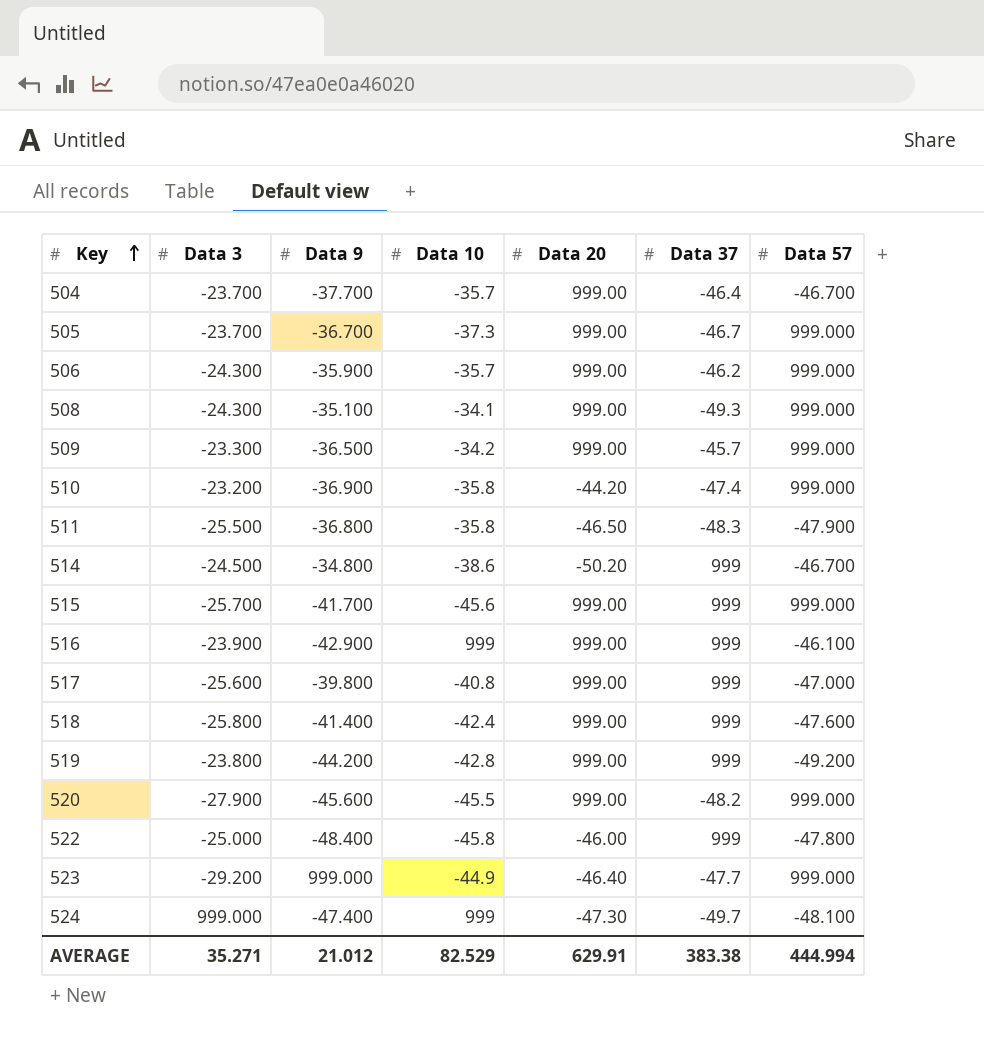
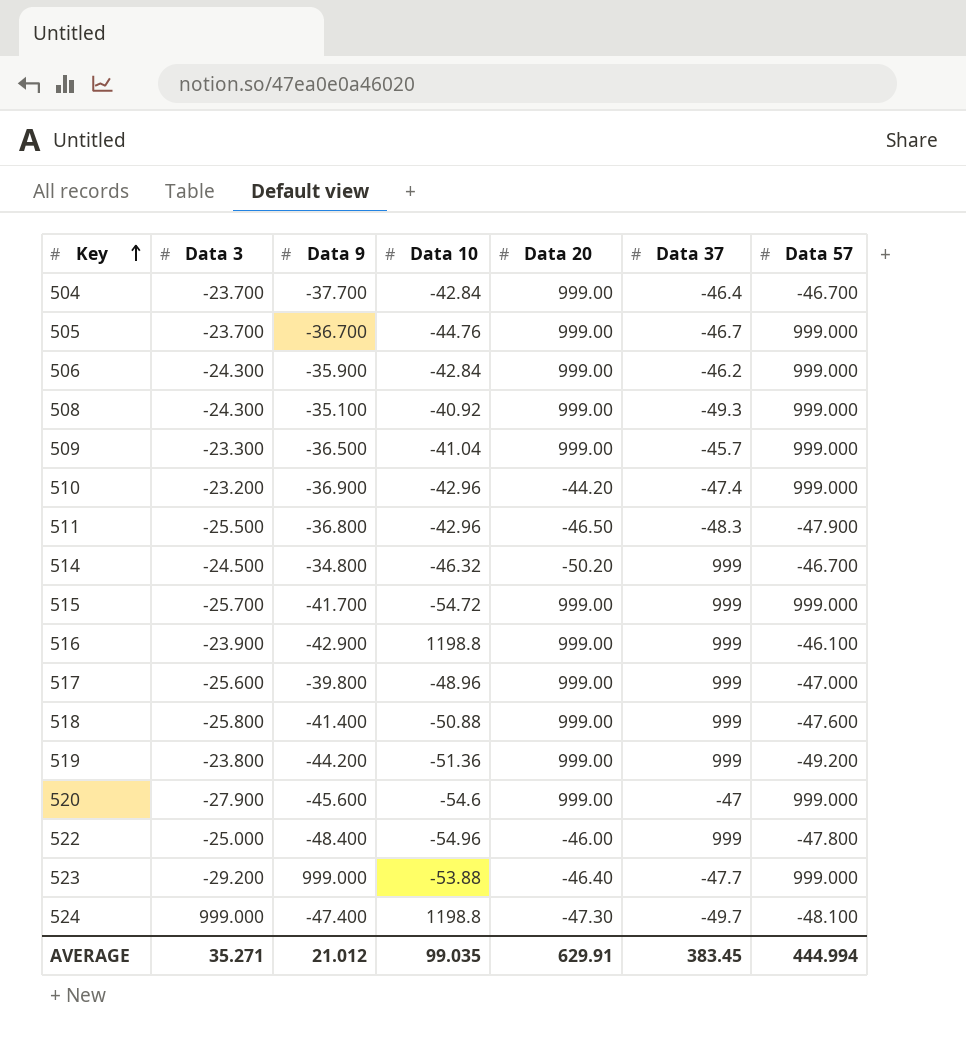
504 | Data 10: -35.7 -> -42.84
505 | Data 10: -37.3 -> -44.76
506 | Data 10: -35.7 -> -42.84
508 | Data 10: -34.1 -> -40.92
509 | Data 10: -34.2 -> -41.04
510 | Data 10: -35.8 -> -42.96
511 | Data 10: -35.8 -> -42.96
514 | Data 10: -38.6 -> -46.32
515 | Data 10: -45.6 -> -54.72
516 | Data 10: 999 -> 1198.8
517 | Data 10: -40.8 -> -48.96
518 | Data 10: -42.4 -> -50.88
519 | Data 10: -42.8 -> -51.36
520 | Data 10: -45.5 -> -54.6
520 | Data 37: -48.2 -> -47
522 | Data 10: -45.8 -> -54.96
523 | Data 10: -44.9 -> -53.88
524 | Data 10: 999 -> 1198.8
AVERAGE | Data 10: 82.529 -> 99.035
AVERAGE | Data 37: 383.38 -> 383.45

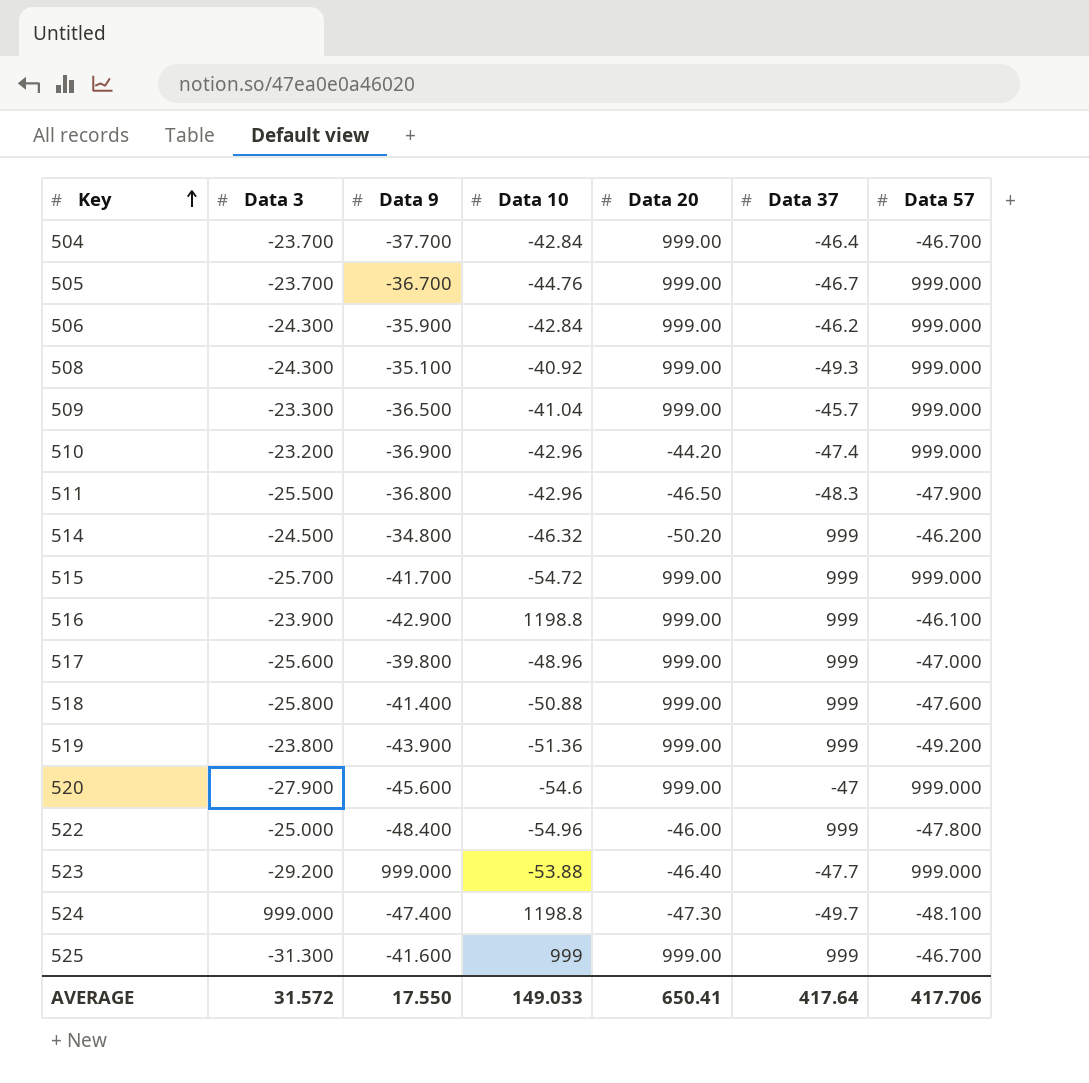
514 | Data 57: -46.700 -> -46.200
519 | Data 9: -44.200 -> -43.900
row 525: none -> -31.300 | -41.600 | 999 | 999.00 | 999 | -46.700
AVERAGE | Data 3: 35.271 -> 31.572
AVERAGE | Data 9: 21.012 -> 17.550
AVERAGE | Data 10: 99.035 -> 149.033
AVERAGE | Data 20: 629.91 -> 650.41
AVERAGE | Data 37: 383.45 -> 417.64
AVERAGE | Data 57: 444.994 -> 417.706

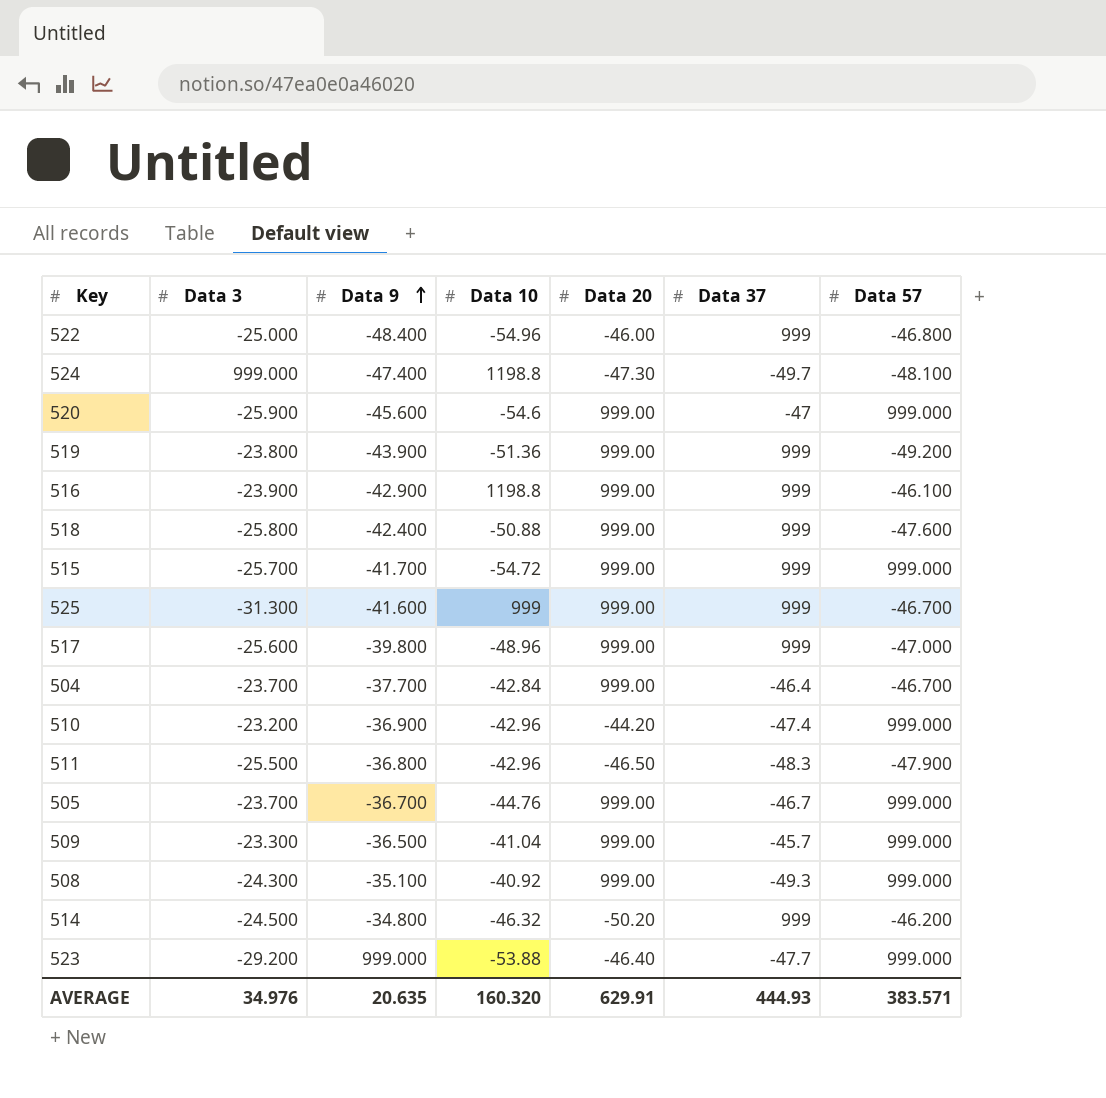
row order: Key ascending -> Data 9 ascending
row 506: -24.300 | -35.900 | -42.84 | 999.00 | -46.2 | 999.000 -> none
522 | Data 57: -47.800 -> -46.800
520 | Data 3: -27.900 -> -25.900
518 | Data 9: -41.400 -> -42.400
AVERAGE | Data 3: 31.572 -> 34.976
AVERAGE | Data 9: 17.550 -> 20.635
AVERAGE | Data 10: 149.033 -> 160.320
AVERAGE | Data 20: 650.41 -> 629.91
AVERAGE | Data 37: 417.64 -> 444.93
AVERAGE | Data 57: 417.706 -> 383.571

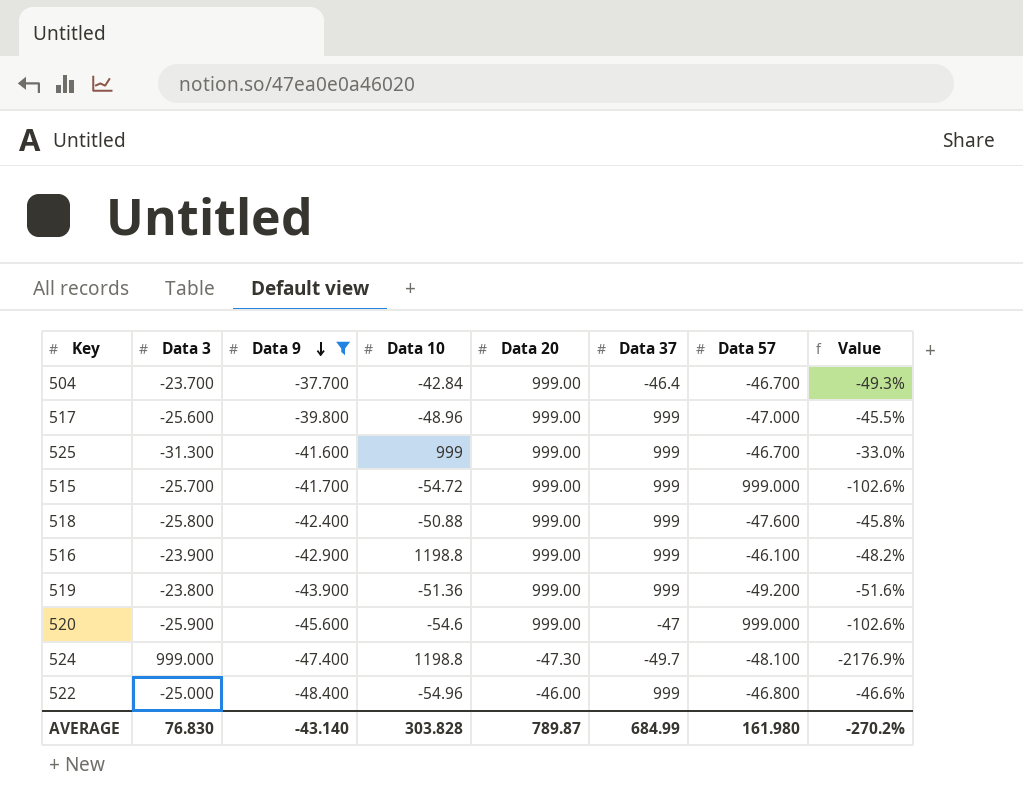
filter: none -> Data 9 <= -37.700
row order: Data 9 ascending -> Data 9 descending
column Value | formula: none -> ([Data 3] - [Data 57]) / [Data 57]
AVERAGE | Data 3: 34.976 -> 76.830
AVERAGE | Data 9: 20.635 -> -43.140
AVERAGE | Data 10: 160.320 -> 303.828
AVERAGE | Data 20: 629.91 -> 789.87
AVERAGE | Data 37: 444.93 -> 684.99
AVERAGE | Data 57: 383.571 -> 161.980

